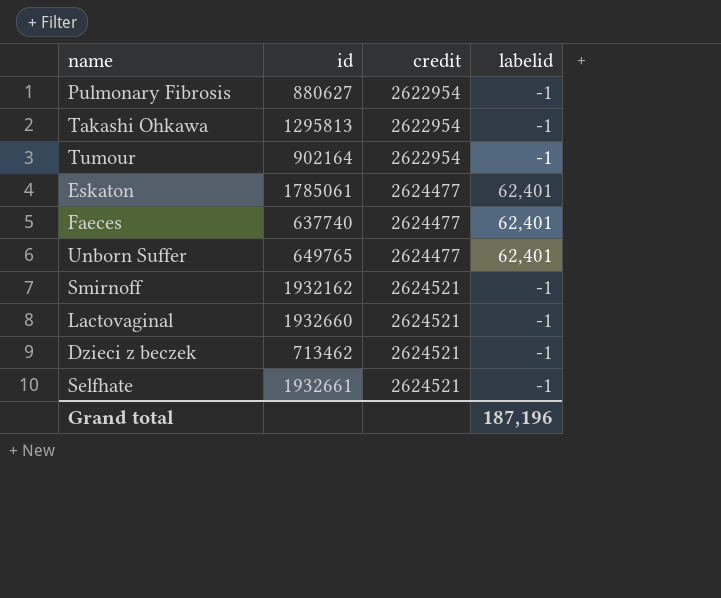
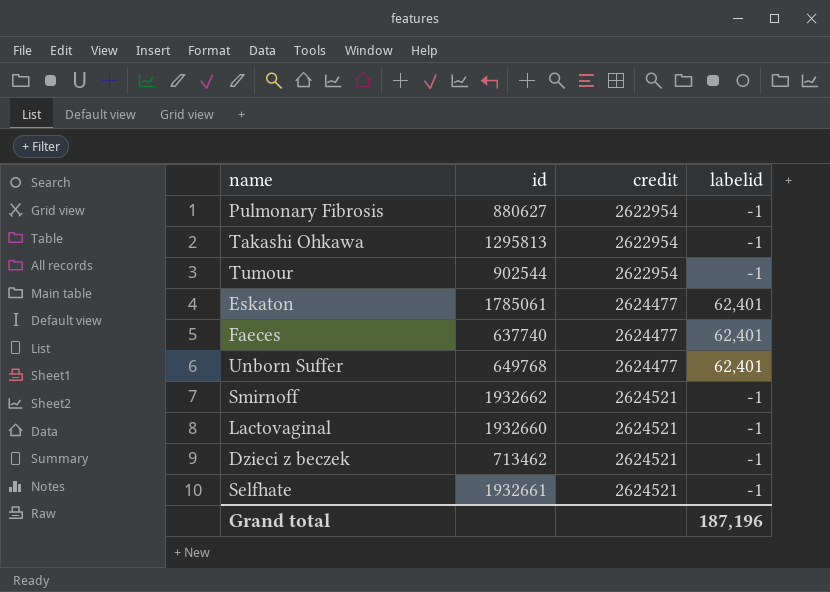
Tumour | id: 902164 -> 902544
Unborn Suffer | id: 649765 -> 649768
Smirnoff | id: 1932162 -> 1932662

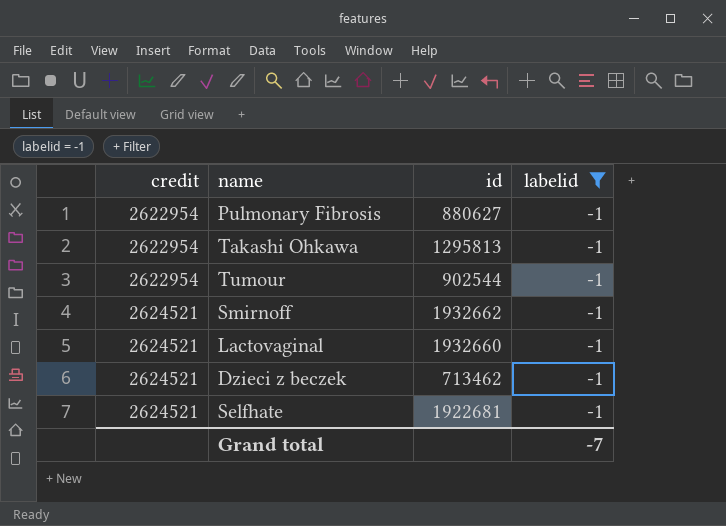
filter: none -> labelid = -1
column credit | position: 3 -> 1
Selfhate | id: 1932661 -> 1922681
Grand total | labelid: 187,196 -> -7

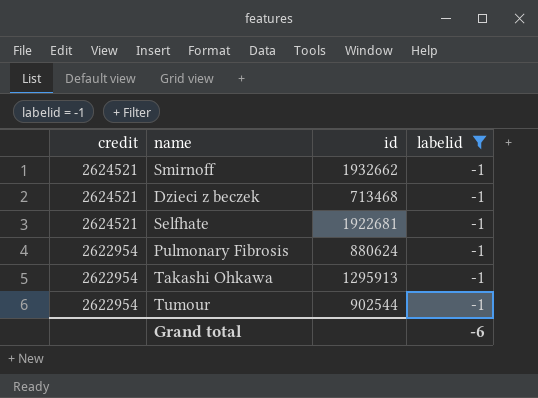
row order: credit ascending -> credit descending
row Lactovaginal: 2624521 | 1932660 | -1 -> none
Dzieci z beczek | id: 713462 -> 713468
Pulmonary Fibrosis | id: 880627 -> 880624
Takashi Ohkawa | id: 1295813 -> 1295913
Grand total | labelid: -7 -> -6

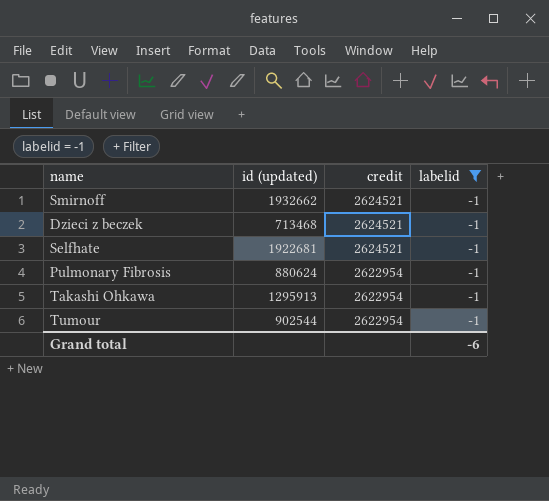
column name: id -> id (updated)
column credit | position: 1 -> 3

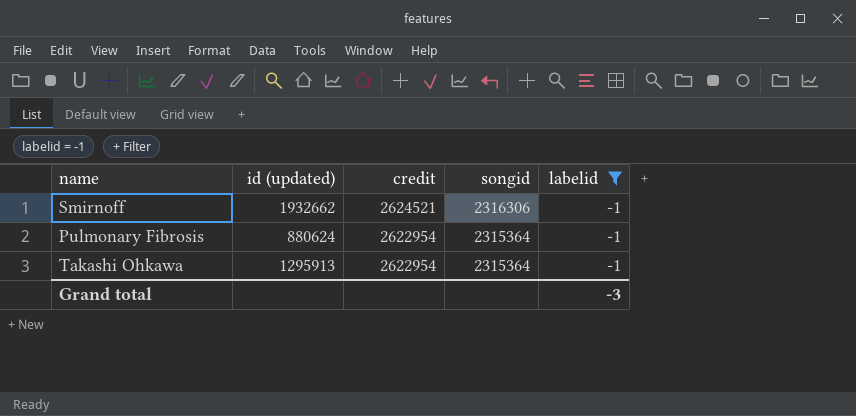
column songid | position: none -> 4
row Dzieci z beczek: 713468 | 2624521 | -1 -> none
row Selfhate: 1922681 | 2624521 | -1 -> none
row Tumour: 902544 | 2622954 | -1 -> none
Grand total | labelid: -6 -> -3

